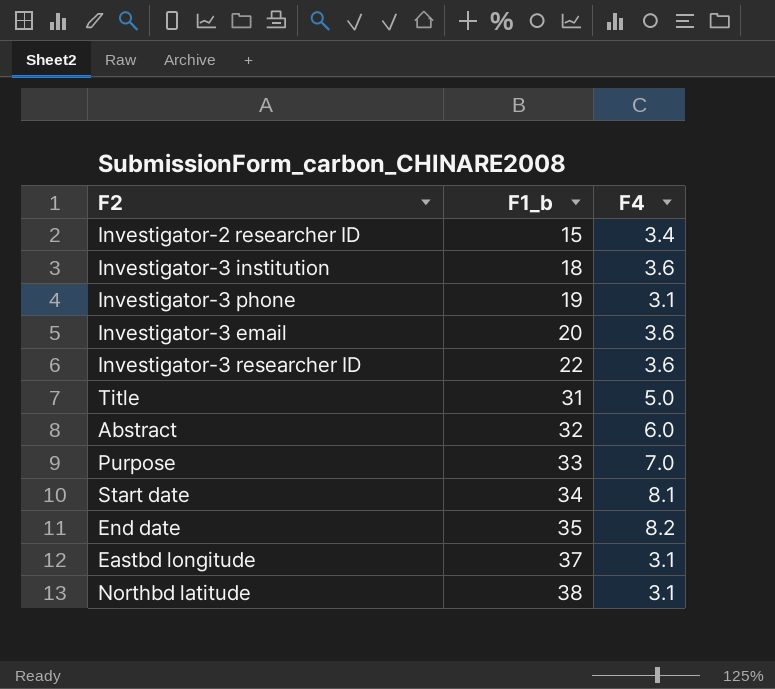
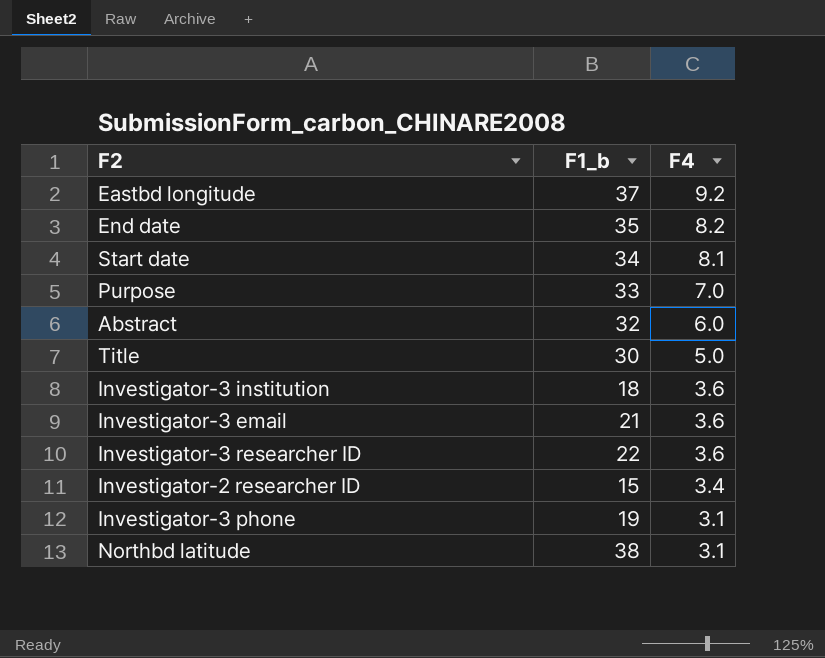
row order: F1_b ascending -> F4 descending
Eastbd longitude | F4: 3.1 -> 9.2
Title | F1_b: 31 -> 30
Investigator-3 email | F1_b: 20 -> 21

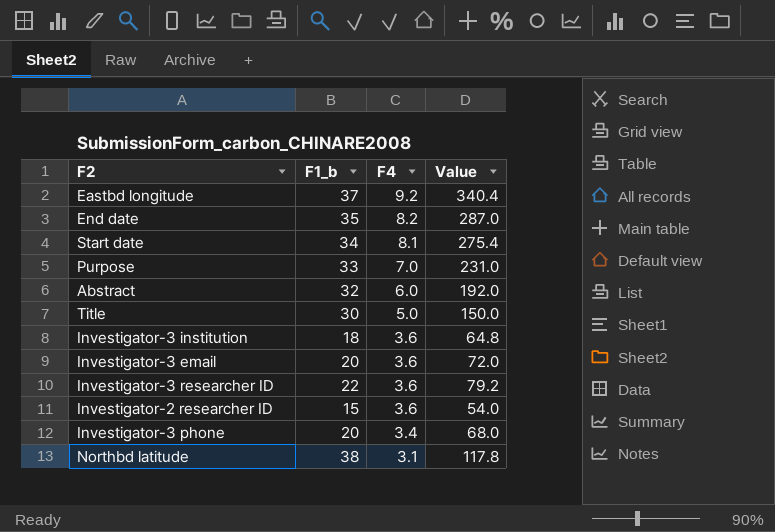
column Value | formula: none -> [F1_b] * [F4]
Investigator-3 email | F1_b: 21 -> 20
Investigator-2 researcher ID | F4: 3.4 -> 3.6
Investigator-3 phone | F1_b: 19 -> 20
Investigator-3 phone | F4: 3.1 -> 3.4

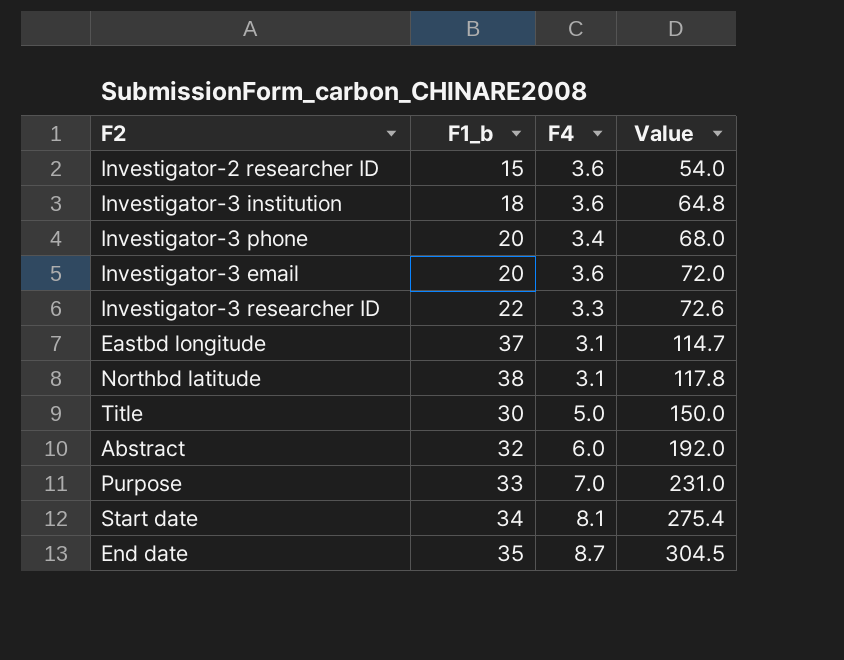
row order: F4 descending -> Value ascending
Investigator-3 researcher ID | F4: 3.6 -> 3.3
Investigator-3 researcher ID | Value: 79.2 -> 72.6
Eastbd longitude | F4: 9.2 -> 3.1
Eastbd longitude | Value: 340.4 -> 114.7
End date | F4: 8.2 -> 8.7
End date | Value: 287.0 -> 304.5

